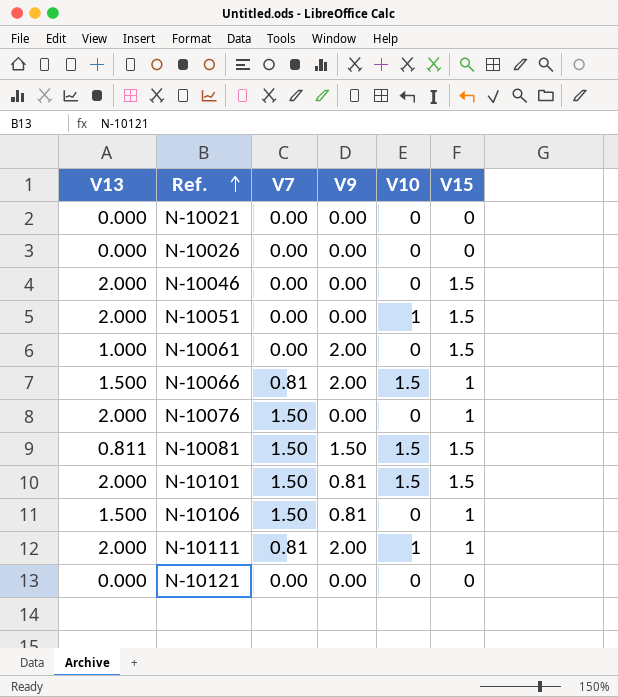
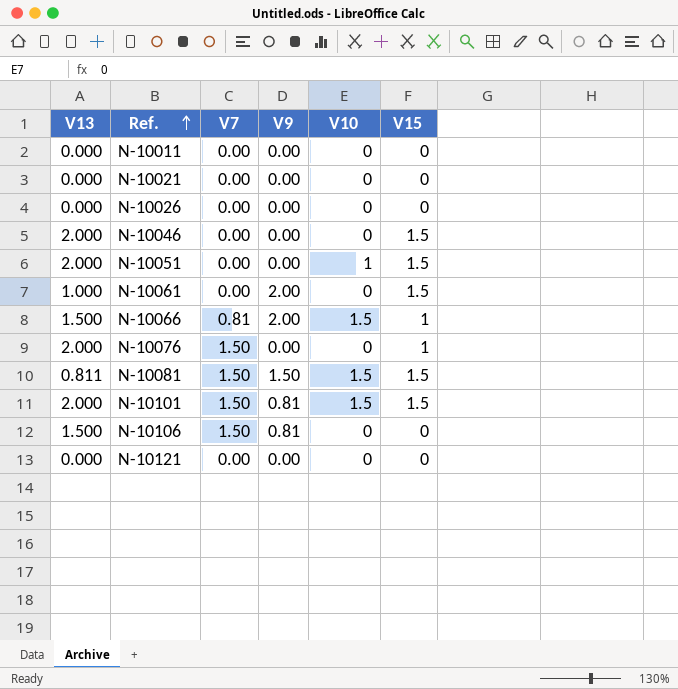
row N-10111: 2.000 | 0.81 | 2.00 | 1 | 1 -> none
row N-10011: none -> 0.000 | 0.00 | 0.00 | 0 | 0
N-10106 | V15: 1 -> 0

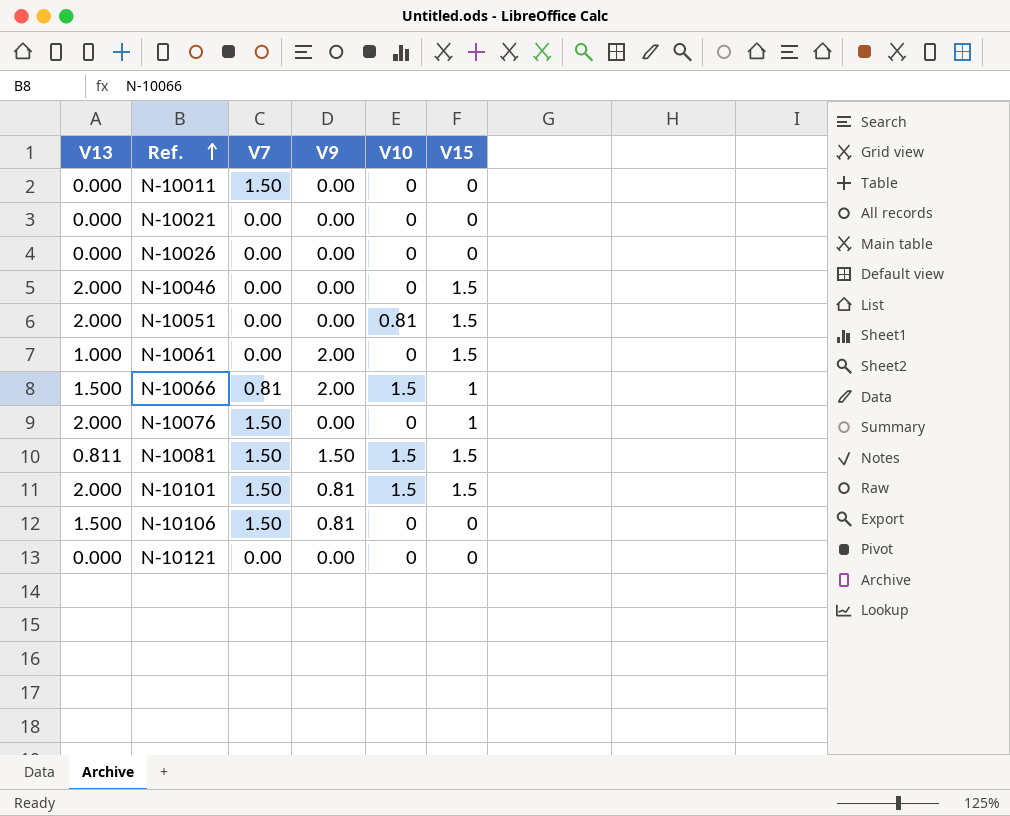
N-10011 | V7: 0.00 -> 1.50
N-10051 | V10: 1 -> 0.81

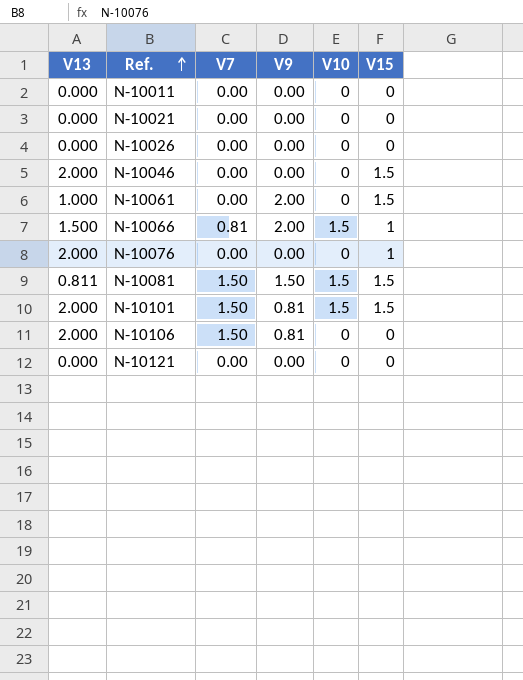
row N-10051: 2.000 | 0.00 | 0.00 | 0.81 | 1.5 -> none
N-10011 | V7: 1.50 -> 0.00
N-10076 | V7: 1.50 -> 0.00
N-10106 | V13: 1.500 -> 2.000

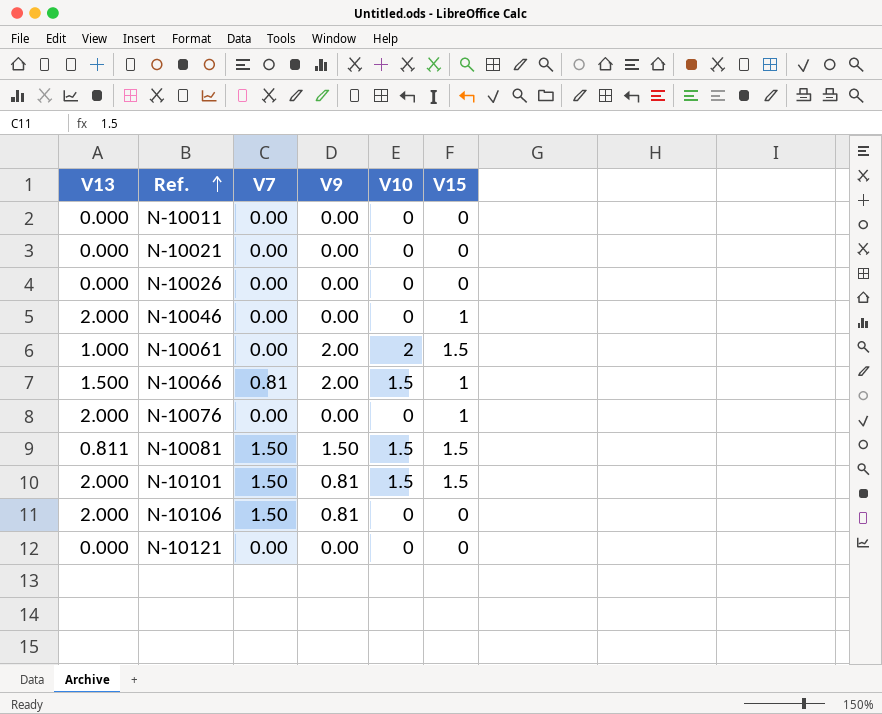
N-10046 | V15: 1.5 -> 1
N-10061 | V10: 0 -> 2

